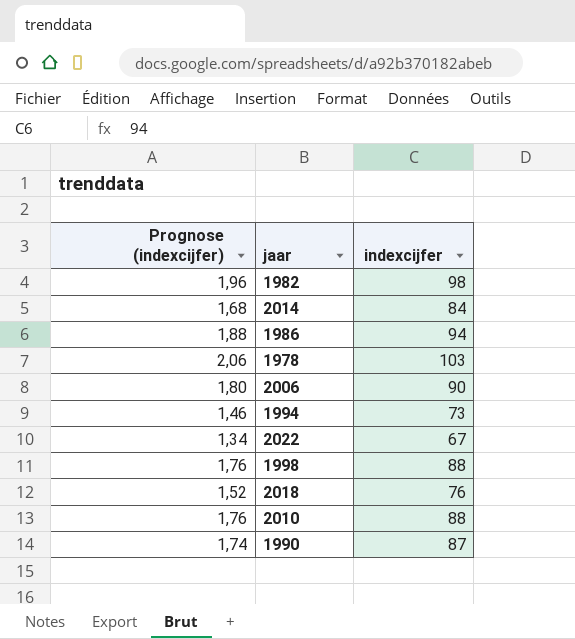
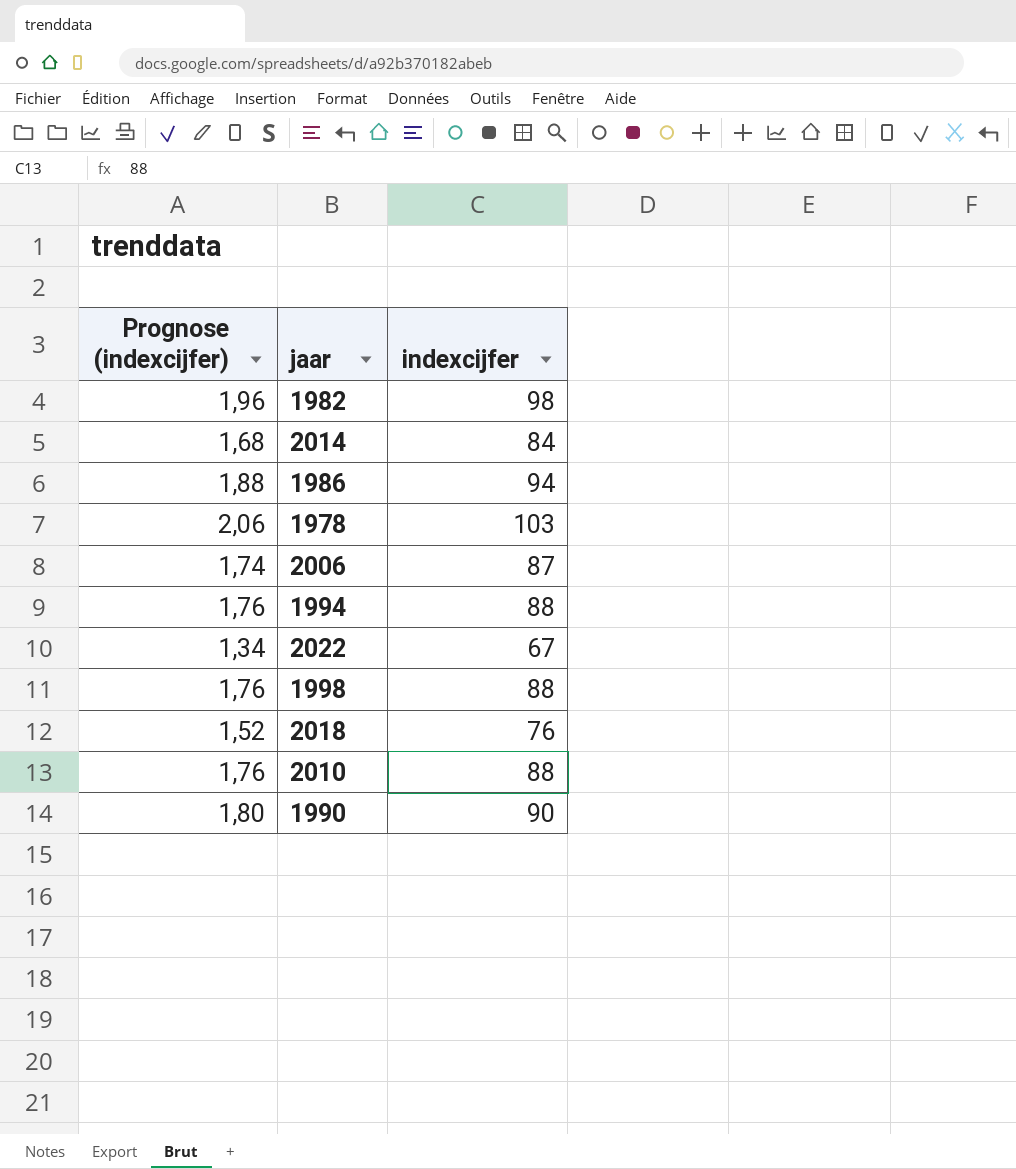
2006 | Prognose (indexcijfer): 1,80 -> 1,74
2006 | indexcijfer: 90 -> 87
1994 | Prognose (indexcijfer): 1,46 -> 1,76
1994 | indexcijfer: 73 -> 88
1990 | Prognose (indexcijfer): 1,74 -> 1,80
1990 | indexcijfer: 87 -> 90

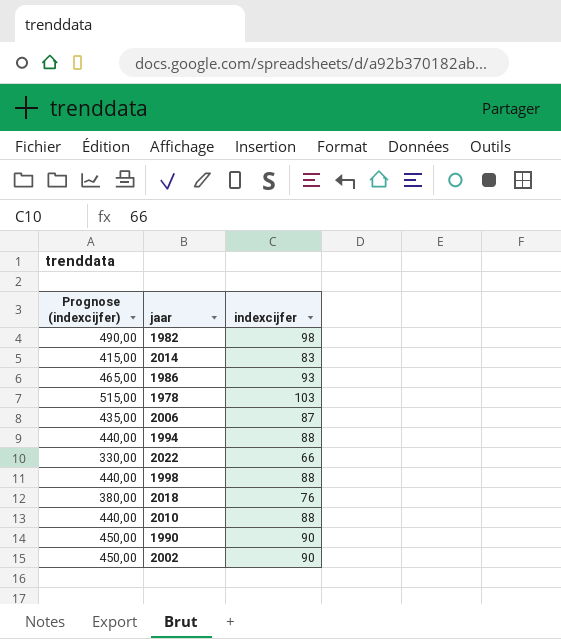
column Prognose (indexcijfer) | formula: [indexcijfer] * 0,02 -> [indexcijfer] * 5
2014 | indexcijfer: 84 -> 83
1986 | indexcijfer: 94 -> 93
2022 | indexcijfer: 67 -> 66
row 2002: none -> 450,00 | 90

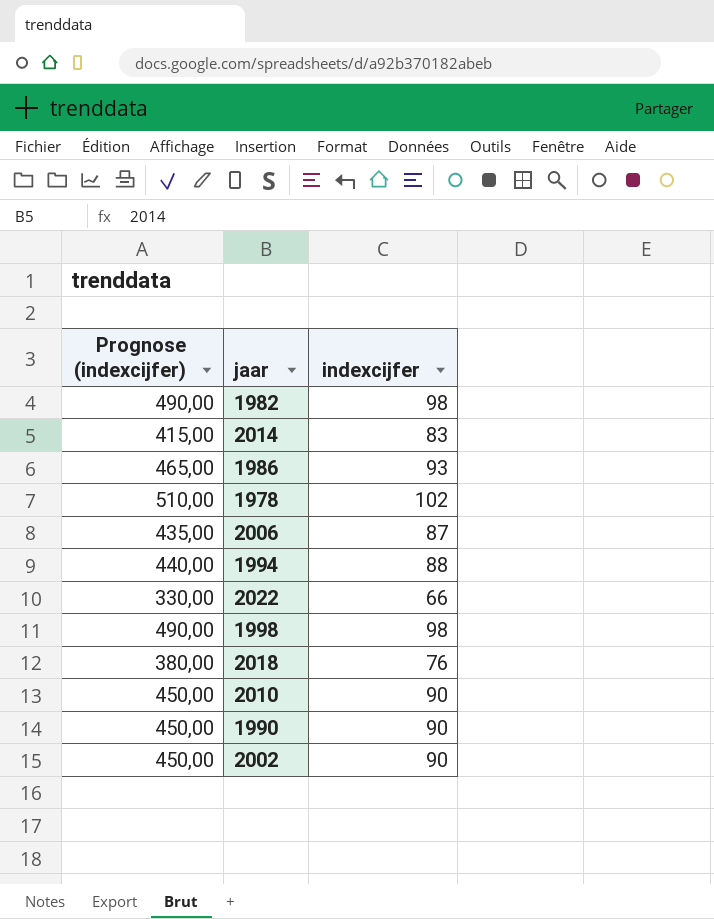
1978 | Prognose (indexcijfer): 515,00 -> 510,00
1978 | indexcijfer: 103 -> 102
1998 | Prognose (indexcijfer): 440,00 -> 490,00
1998 | indexcijfer: 88 -> 98
2010 | Prognose (indexcijfer): 440,00 -> 450,00
2010 | indexcijfer: 88 -> 90

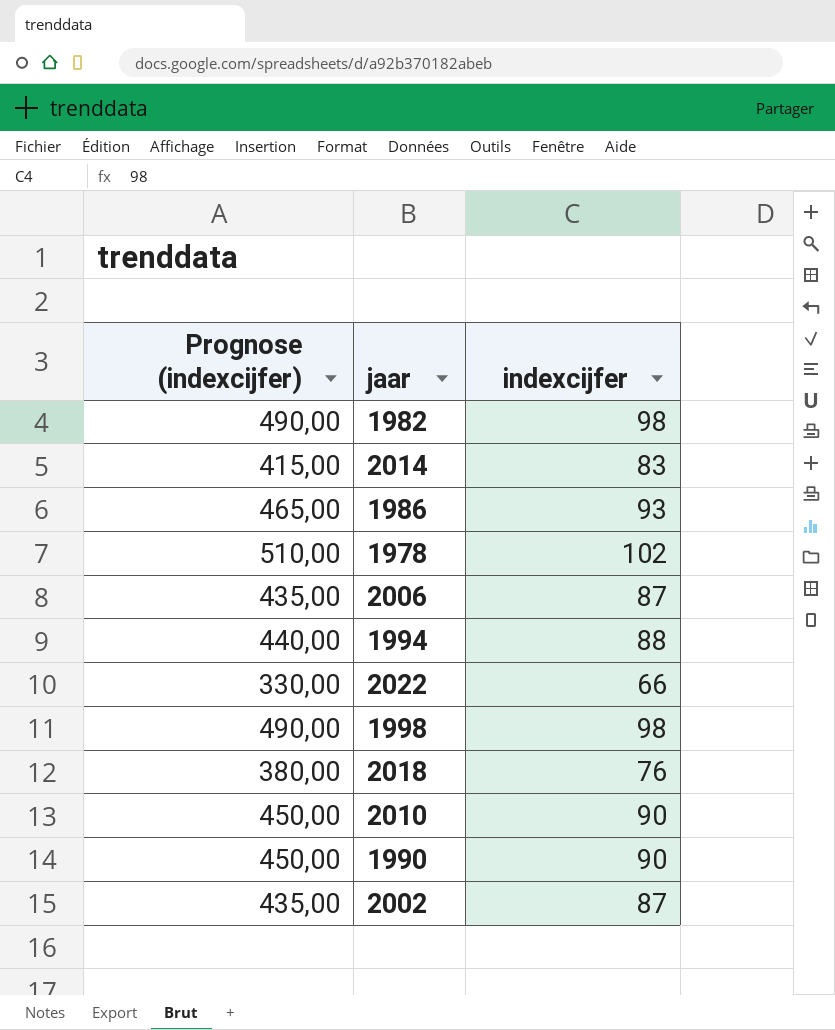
2002 | Prognose (indexcijfer): 450,00 -> 435,00
2002 | indexcijfer: 90 -> 87

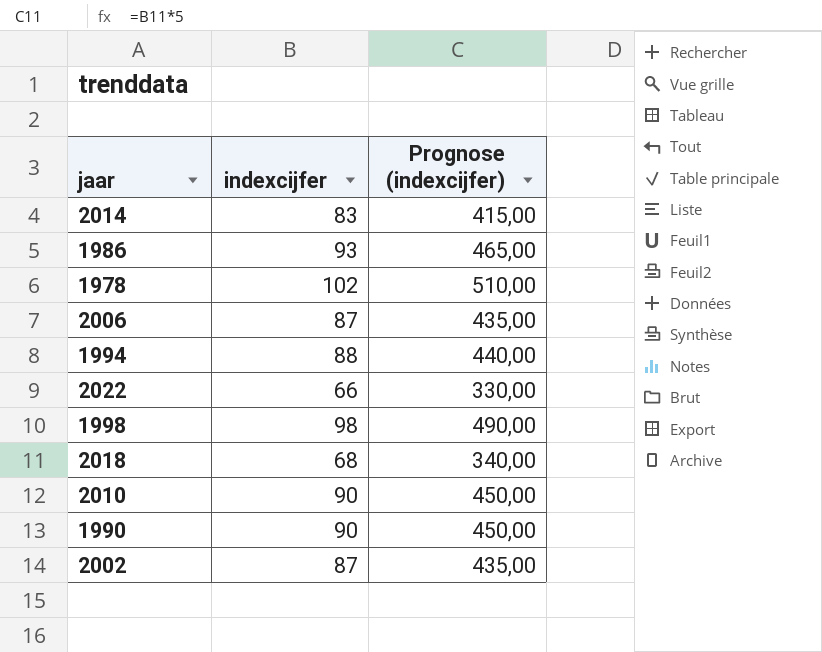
column Prognose (indexcijfer) | position: 1 -> 3
row 1982: 490,00 | 98 -> none
2018 | indexcijfer: 76 -> 68
2018 | Prognose (indexcijfer): 380,00 -> 340,00

